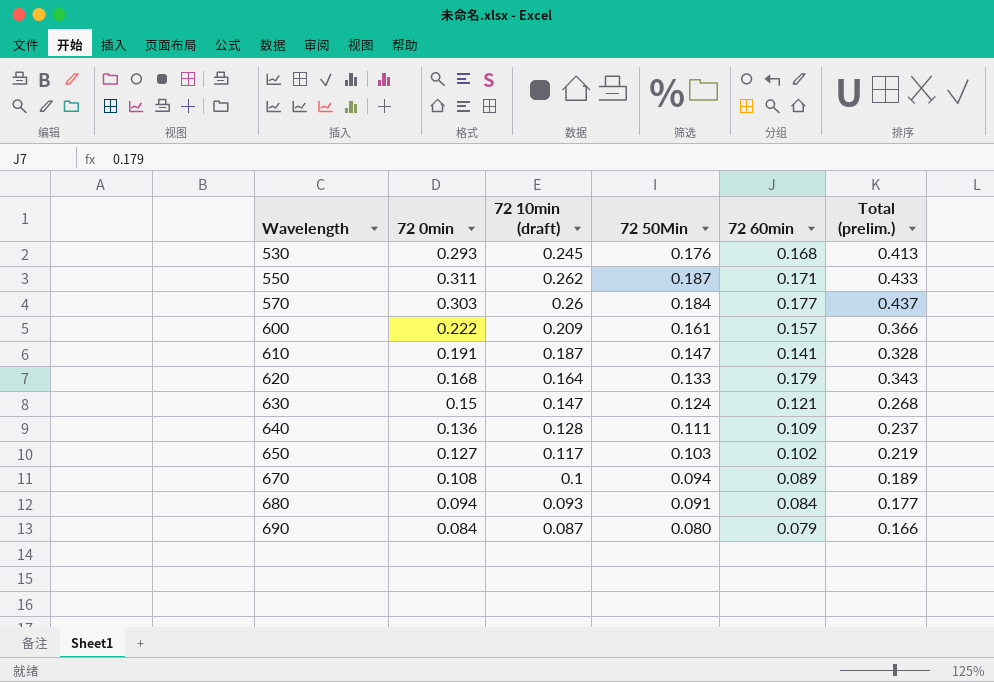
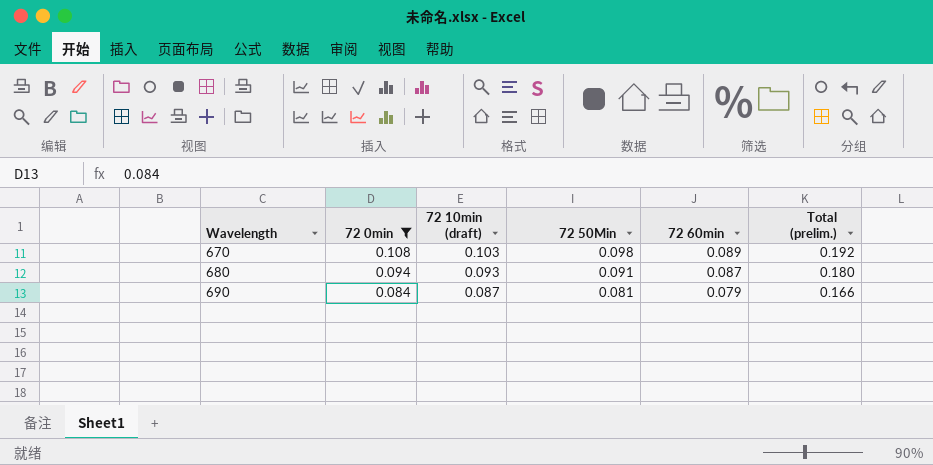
filter: none -> 72 0min <= 0.108
670 | 72 10min (draft): 0.1 -> 0.103
670 | 72 50Min: 0.094 -> 0.098
670 | Total (prelim.): 0.189 -> 0.192
680 | 72 60min: 0.084 -> 0.087
680 | Total (prelim.): 0.177 -> 0.180
690 | 72 50Min: 0.080 -> 0.081

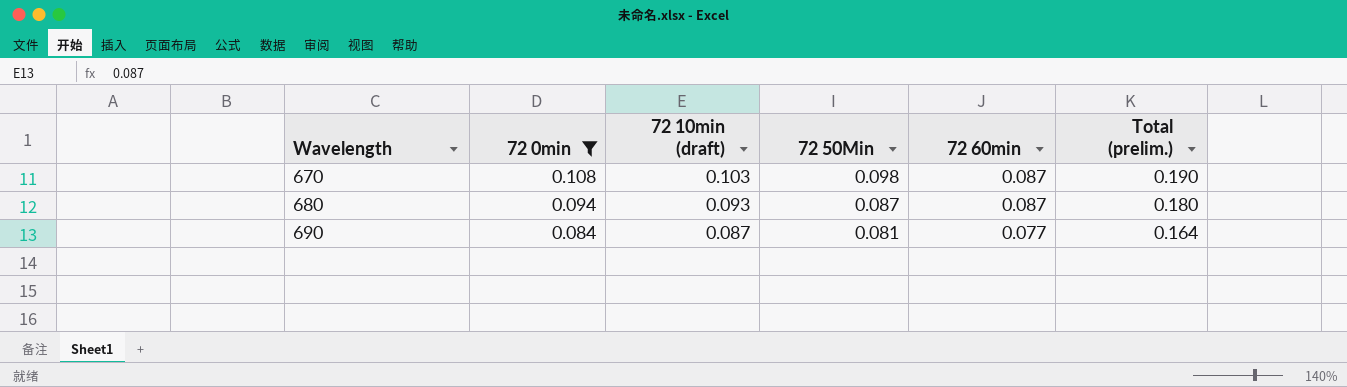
670 | 72 60min: 0.089 -> 0.087
670 | Total (prelim.): 0.192 -> 0.190
680 | 72 50Min: 0.091 -> 0.087
690 | 72 60min: 0.079 -> 0.077
690 | Total (prelim.): 0.166 -> 0.164

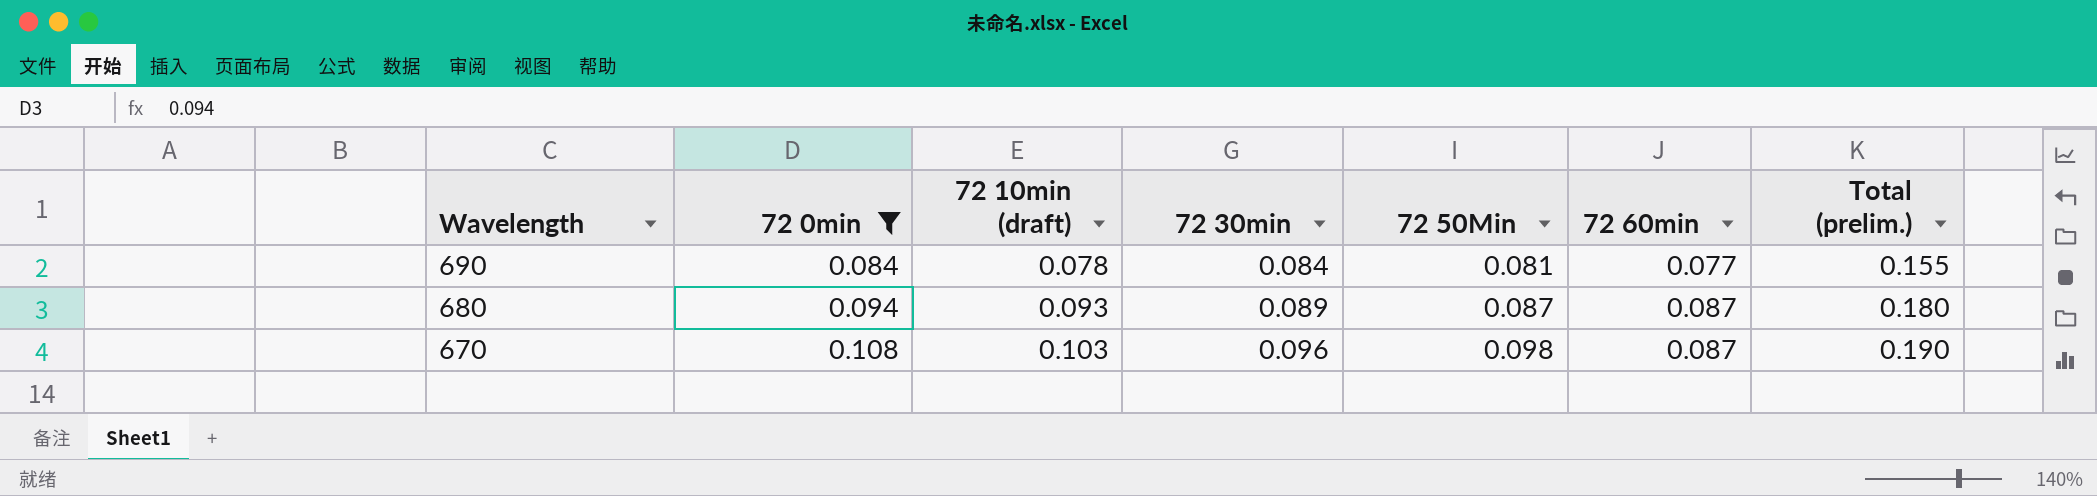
row order: Wavelength ascending -> Wavelength descending
column 72 30min | position: none -> 4
690 | 72 10min (draft): 0.087 -> 0.078
690 | Total (prelim.): 0.164 -> 0.155

